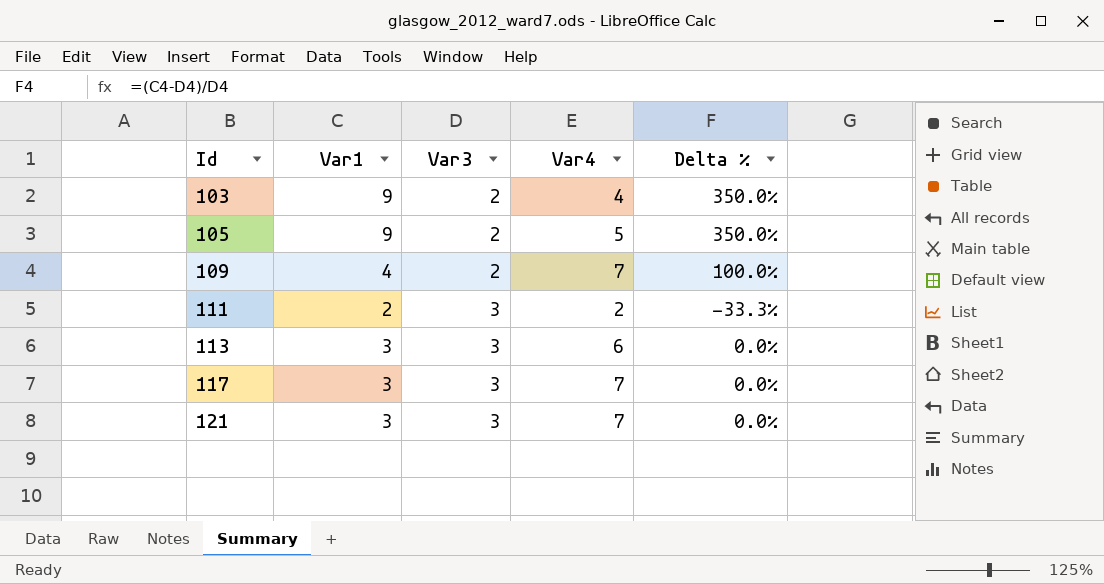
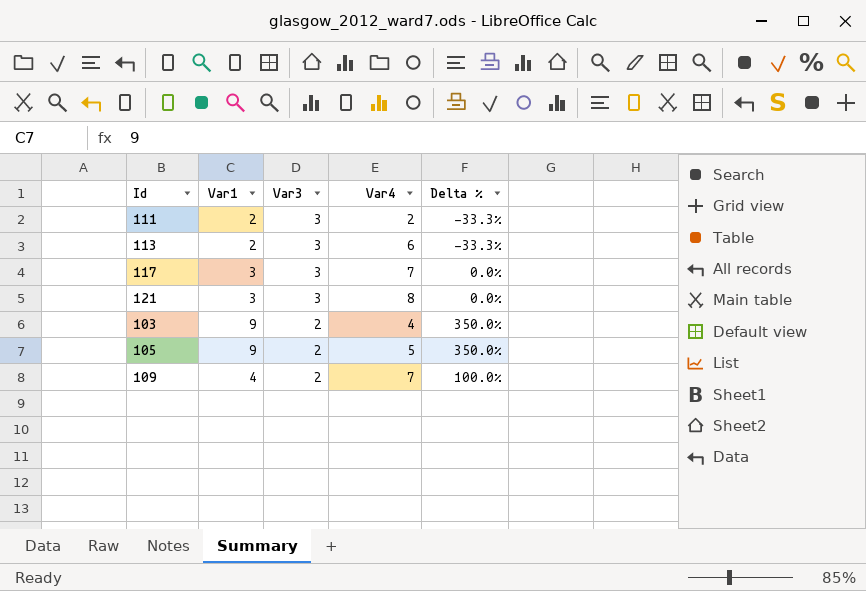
row order: Id ascending -> Var3 descending
113 | Var1: 3 -> 2
113 | Delta %: 0.0% -> -33.3%
121 | Var4: 7 -> 8

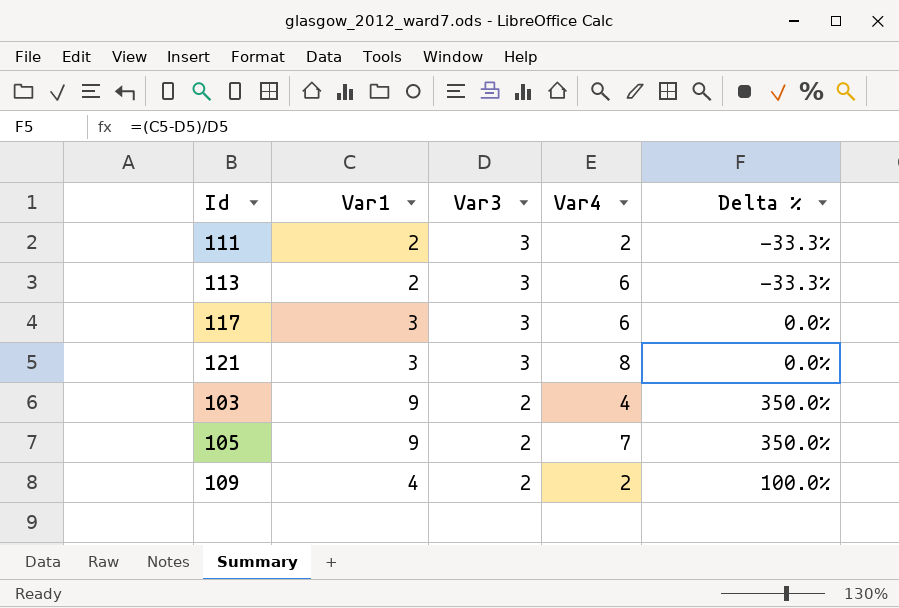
117 | Var4: 7 -> 6
105 | Var4: 5 -> 7
109 | Var4: 7 -> 2

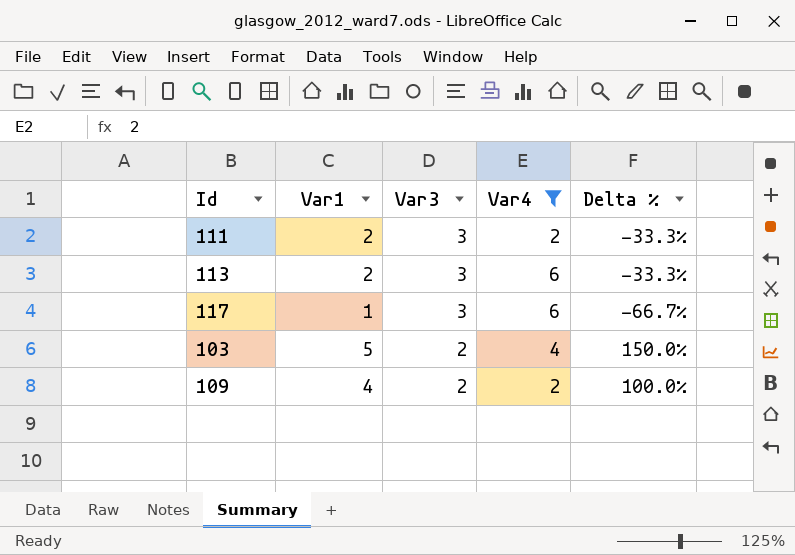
filter: none -> Var4 <= 6
117 | Var1: 3 -> 1
117 | Delta %: 0.0% -> -66.7%
103 | Var1: 9 -> 5
103 | Delta %: 350.0% -> 150.0%

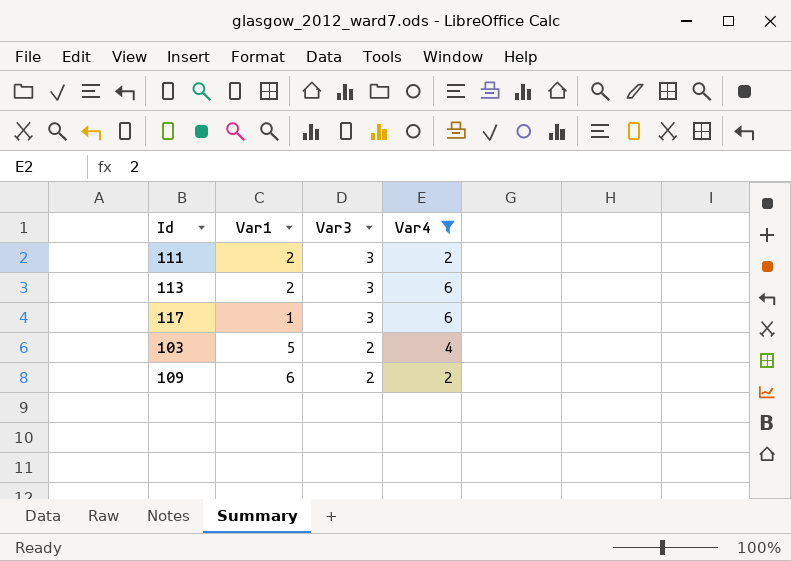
column Delta % | formula: ([Var1] - [Var3]) / [Var3] -> none
109 | Var1: 4 -> 6

